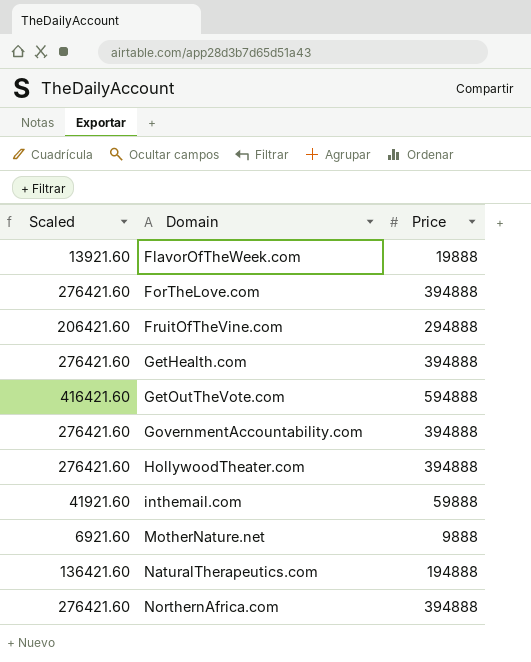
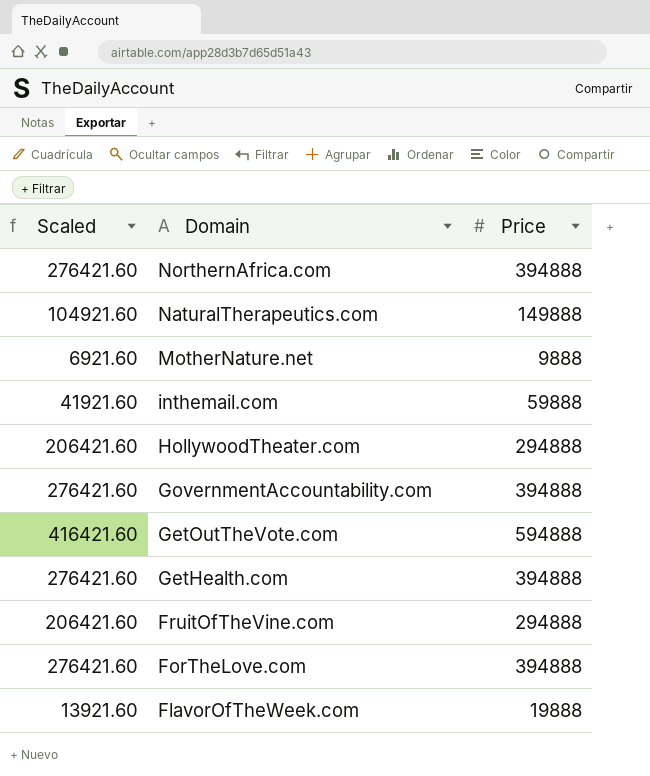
row order: Domain ascending -> Domain descending
NaturalTherapeutics.com | Scaled: 136421.60 -> 104921.60
NaturalTherapeutics.com | Price: 194888 -> 149888
HollywoodTheater.com | Scaled: 276421.60 -> 206421.60
HollywoodTheater.com | Price: 394888 -> 294888

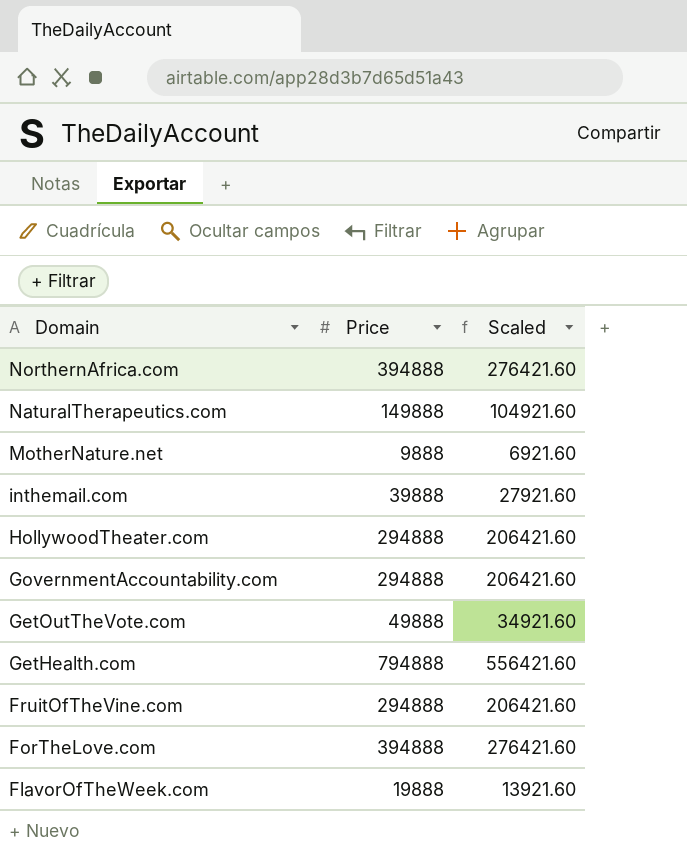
column Scaled | position: 1 -> 3
inthemail.com | Price: 59888 -> 39888
inthemail.com | Scaled: 41921.60 -> 27921.60
GovernmentAccountability.com | Price: 394888 -> 294888
GovernmentAccountability.com | Scaled: 276421.60 -> 206421.60
GetOutTheVote.com | Price: 594888 -> 49888
GetOutTheVote.com | Scaled: 416421.60 -> 34921.60
GetHealth.com | Price: 394888 -> 794888
GetHealth.com | Scaled: 276421.60 -> 556421.60

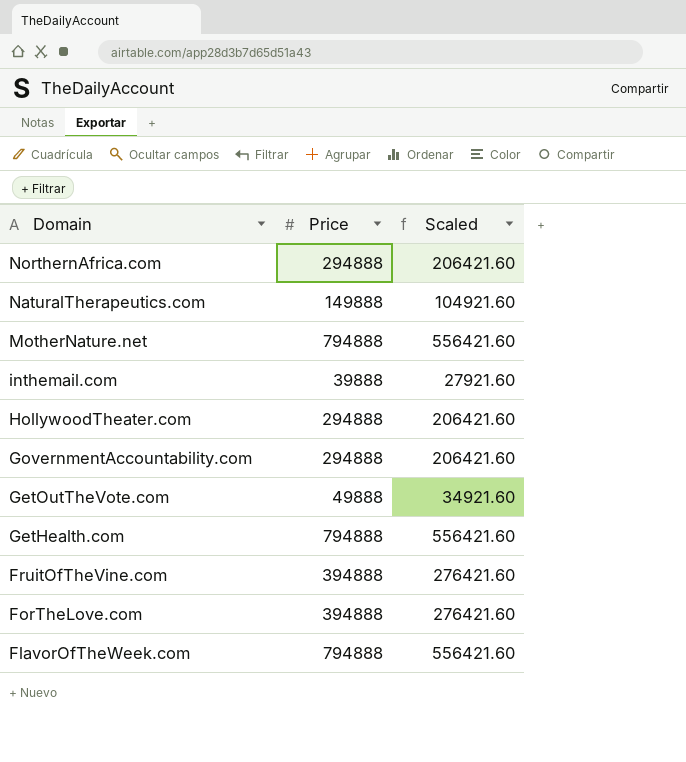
NorthernAfrica.com | Price: 394888 -> 294888
NorthernAfrica.com | Scaled: 276421.60 -> 206421.60
MotherNature.net | Price: 9888 -> 794888
MotherNature.net | Scaled: 6921.60 -> 556421.60
FruitOfTheVine.com | Price: 294888 -> 394888
FruitOfTheVine.com | Scaled: 206421.60 -> 276421.60
FlavorOfTheWeek.com | Price: 19888 -> 794888
FlavorOfTheWeek.com | Scaled: 13921.60 -> 556421.60

